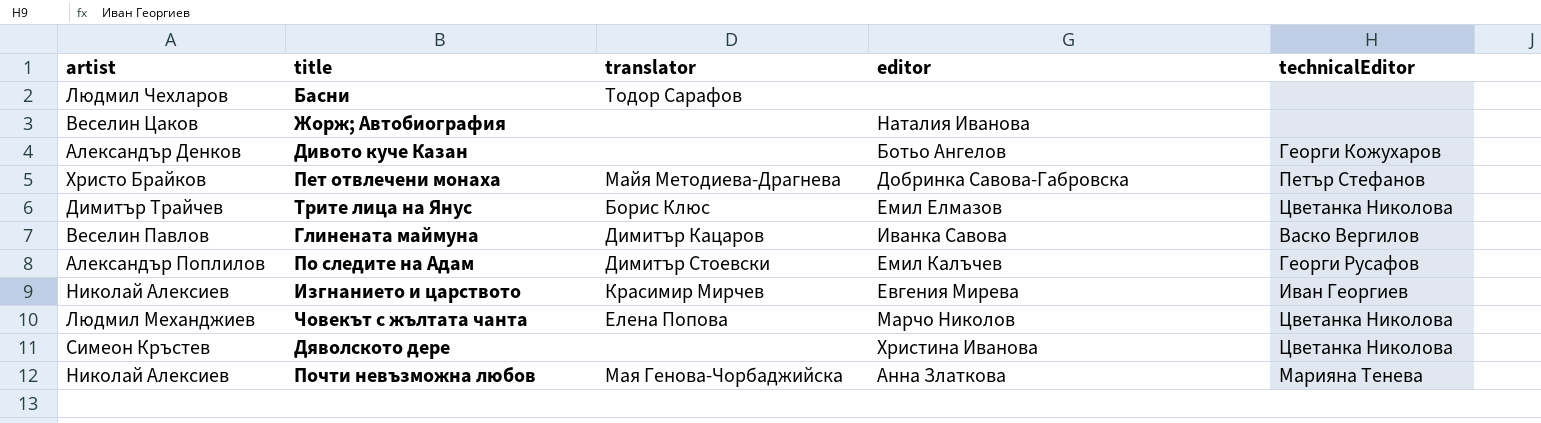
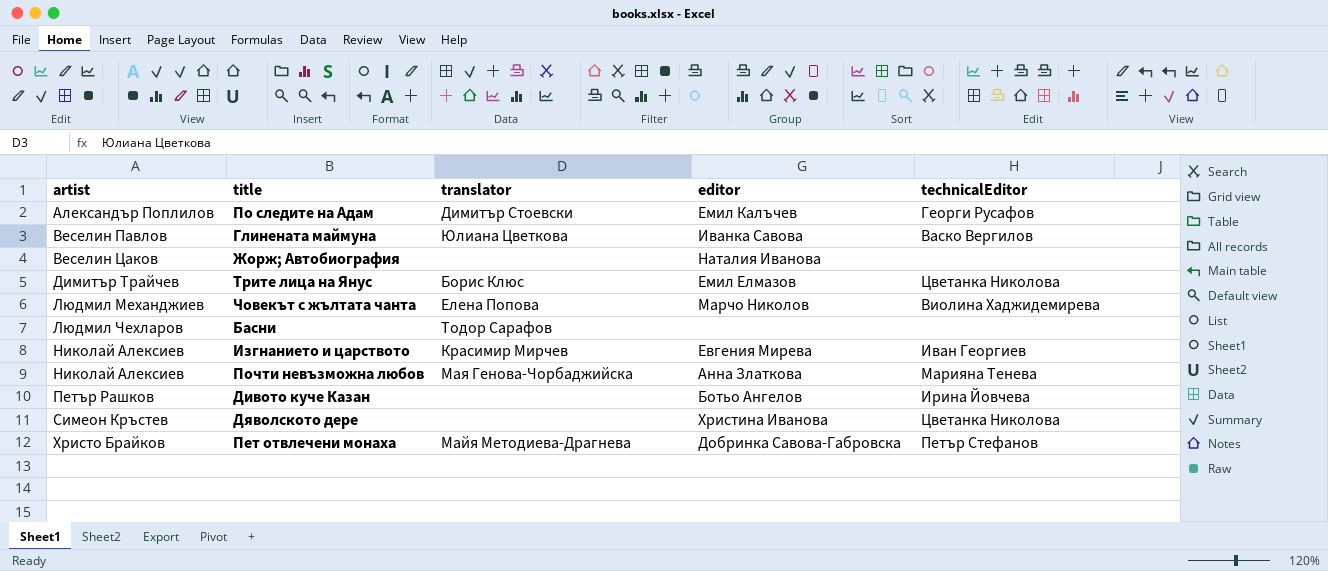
row order: none -> artist ascending
Глинената маймуна | translator: Димитър Кацаров -> Юлиана Цветкова
Човекът с жълтата чанта | technicalEditor: Цветанка Николова -> Виолина Хаджидемирева
Дивото куче Казан | artist: Александър Денков -> Петър Рашков
Дивото куче Казан | technicalEditor: Георги Кожухаров -> Ирина Йовчева

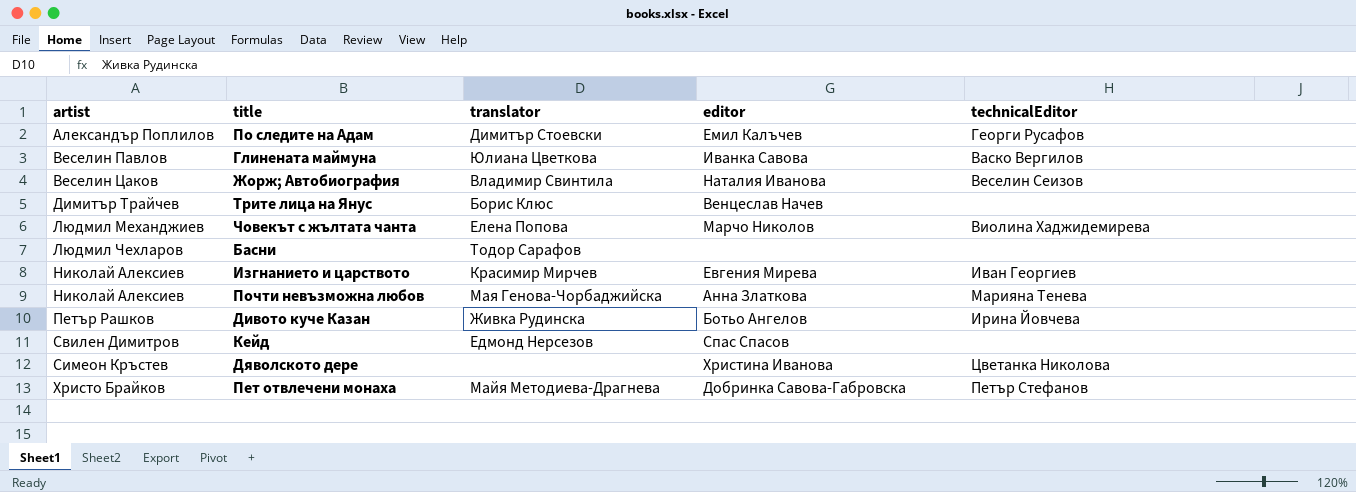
Жорж; Автобиография | translator: none -> Владимир Свинтила
Жорж; Автобиография | technicalEditor: none -> Веселин Сеизов
Трите лица на Янус | editor: Емил Елмазов -> Венцеслав Начев
Трите лица на Янус | technicalEditor: Цветанка Николова -> none
Дивото куче Казан | translator: none -> Живка Рудинска
row Кейд: none -> Свилен Димитров | Едмонд Нерсезов | Спас Спасов | none

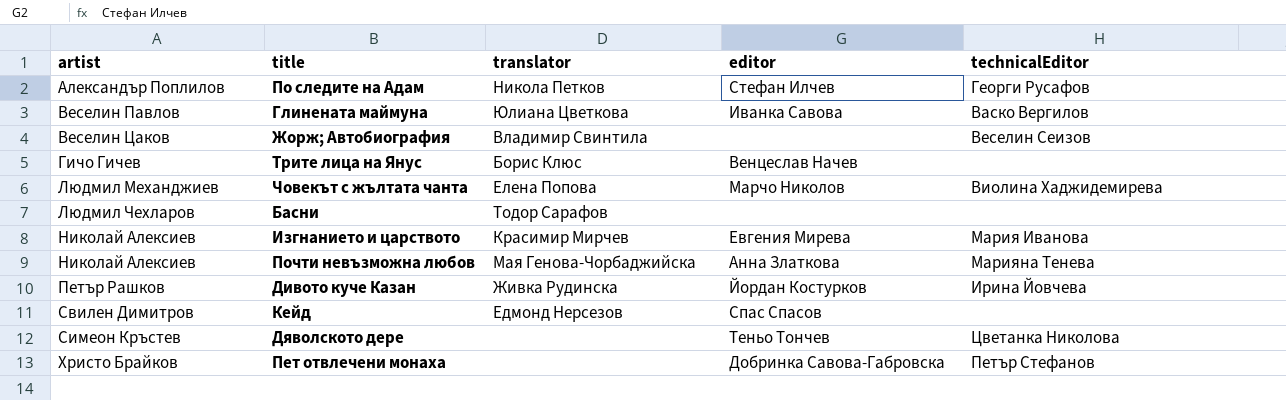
По следите на Адам | translator: Димитър Стоевски -> Никола Петков
По следите на Адам | editor: Емил Калъчев -> Стефан Илчев
Жорж; Автобиография | editor: Наталия Иванова -> none
Трите лица на Янус | artist: Димитър Трайчев -> Гичо Гичев
Изгнанието и царството | technicalEditor: Иван Георгиев -> Мария Иванова
Дивото куче Казан | editor: Ботьо Ангелов -> Йордан Костурков
Дяволското дере | editor: Христина Иванова -> Теньо Тончев
Пет отвлечени монаха | translator: Майя Методиева-Драгнева -> none

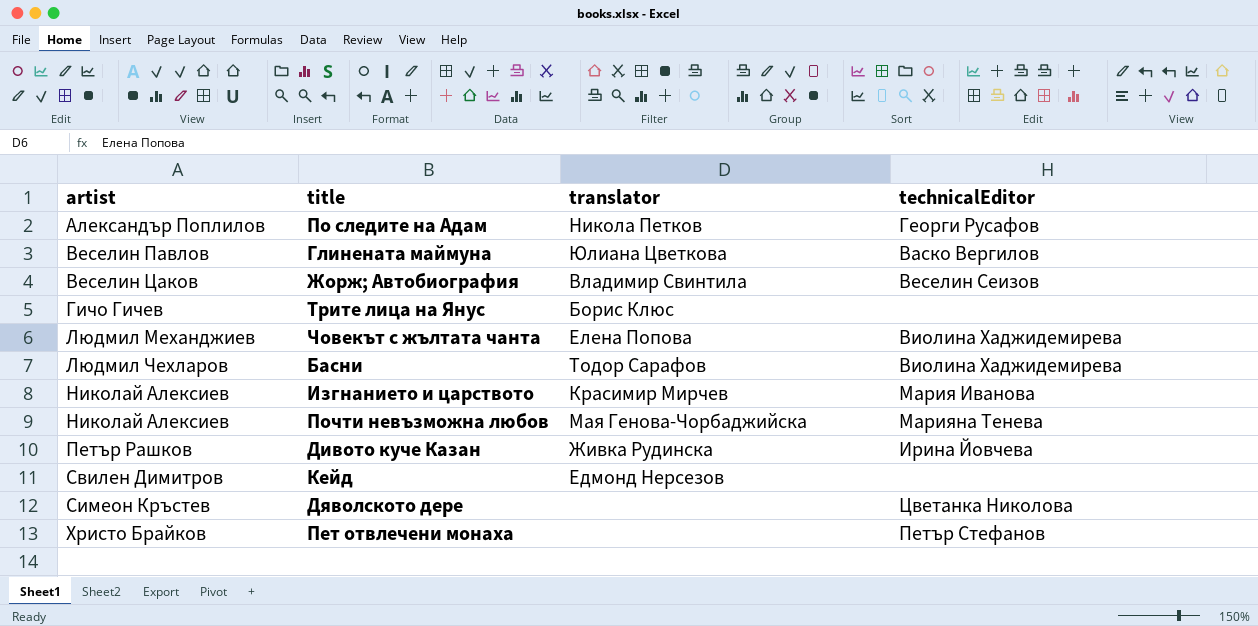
column editor | position: 4 -> none
Басни | technicalEditor: none -> Виолина Хаджидемирева

